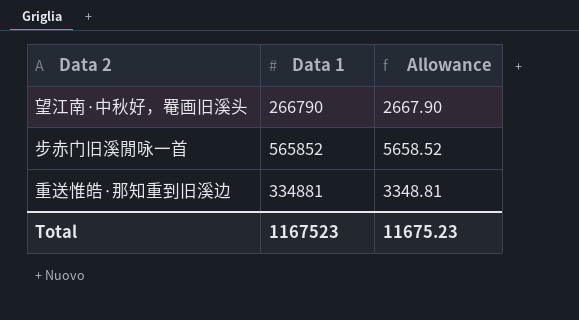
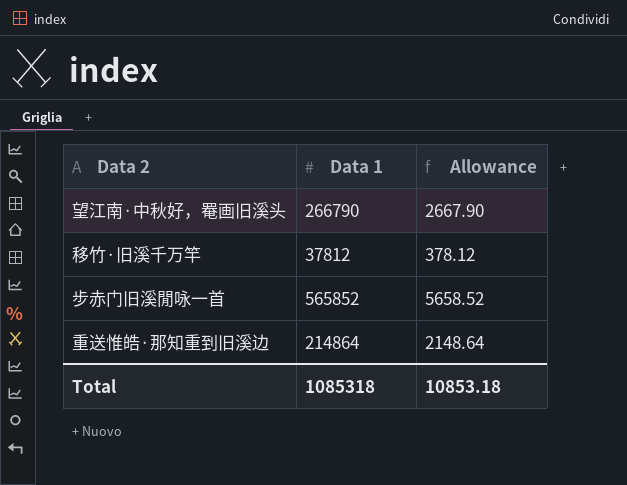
row 移竹·旧溪千万竿: none -> 37812 | 378.12
重送惟皓·那知重到旧溪边 | Data 1: 334881 -> 214864
重送惟皓·那知重到旧溪边 | Allowance: 3348.81 -> 2148.64
Total | Data 1: 1167523 -> 1085318
Total | Allowance: 11675.23 -> 10853.18

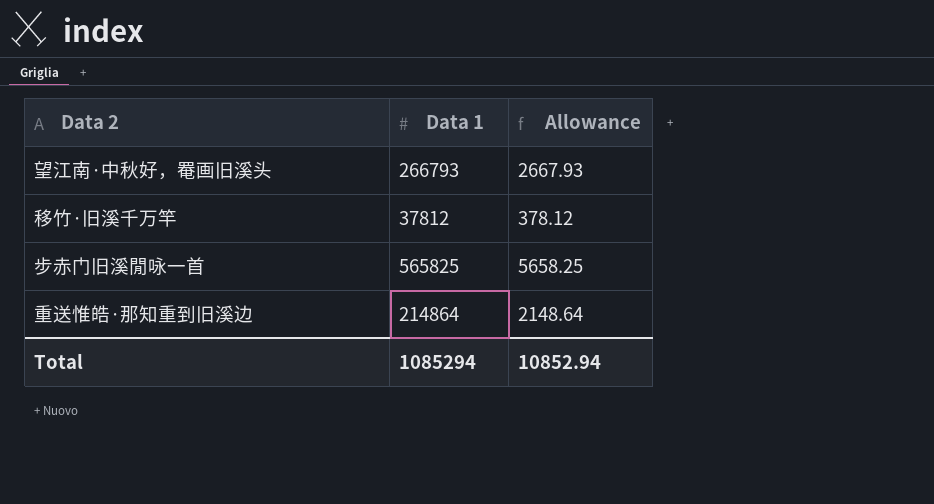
望江南·中秋好，罨画旧溪头 | Data 1: 266790 -> 266793
望江南·中秋好，罨画旧溪头 | Allowance: 2667.90 -> 2667.93
步赤门旧溪閒咏一首 | Data 1: 565852 -> 565825
步赤门旧溪閒咏一首 | Allowance: 5658.52 -> 5658.25
Total | Data 1: 1085318 -> 1085294
Total | Allowance: 10853.18 -> 10852.94

